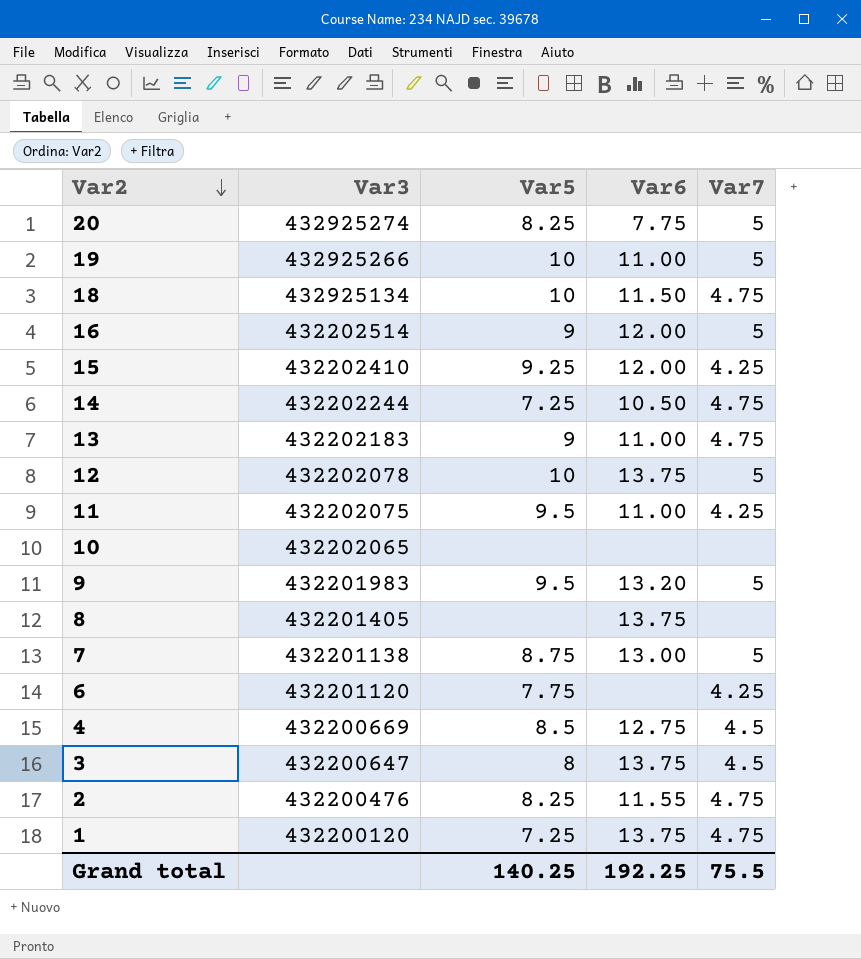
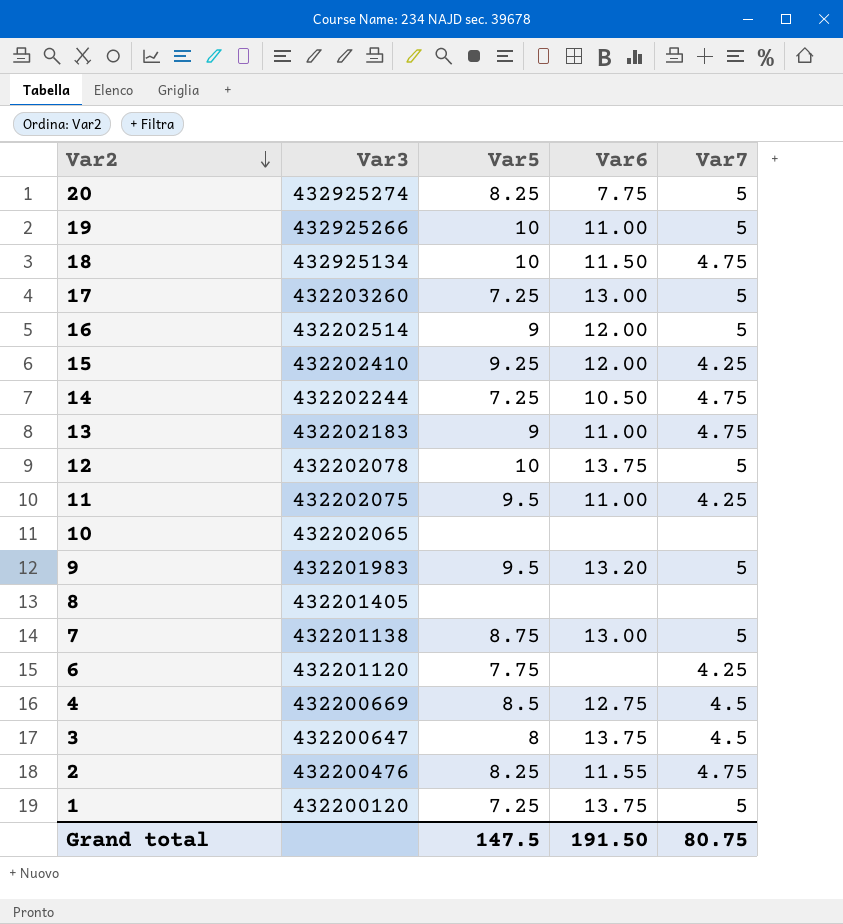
row 17: none -> 432203260 | 7.25 | 13.00 | 5
8 | Var6: 13.75 -> none
1 | Var7: 4.75 -> 5
Grand total | Var5: 140.25 -> 147.5
Grand total | Var6: 192.25 -> 191.50
Grand total | Var7: 75.5 -> 80.75

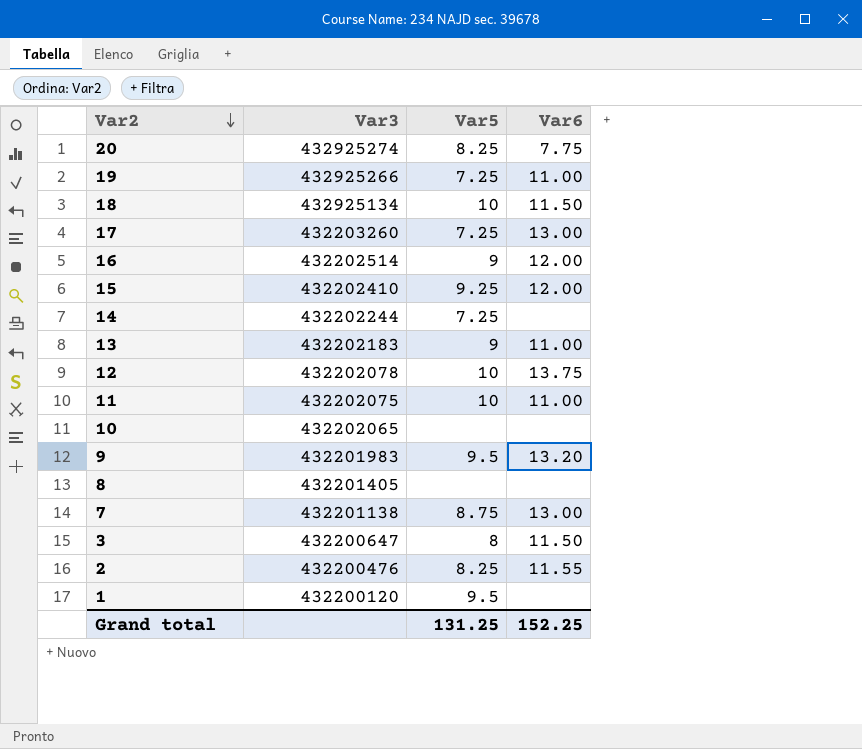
column Var7 | position: 5 -> none
row 6: 432201120 | 7.75 | none | 4.25 -> none
row 4: 432200669 | 8.5 | 12.75 | 4.5 -> none
19 | Var5: 10 -> 7.25
14 | Var6: 10.50 -> none
11 | Var5: 9.5 -> 10
3 | Var6: 13.75 -> 11.50
1 | Var5: 7.25 -> 9.5
1 | Var6: 13.75 -> none
Grand total | Var5: 147.5 -> 131.25
Grand total | Var6: 191.50 -> 152.25

